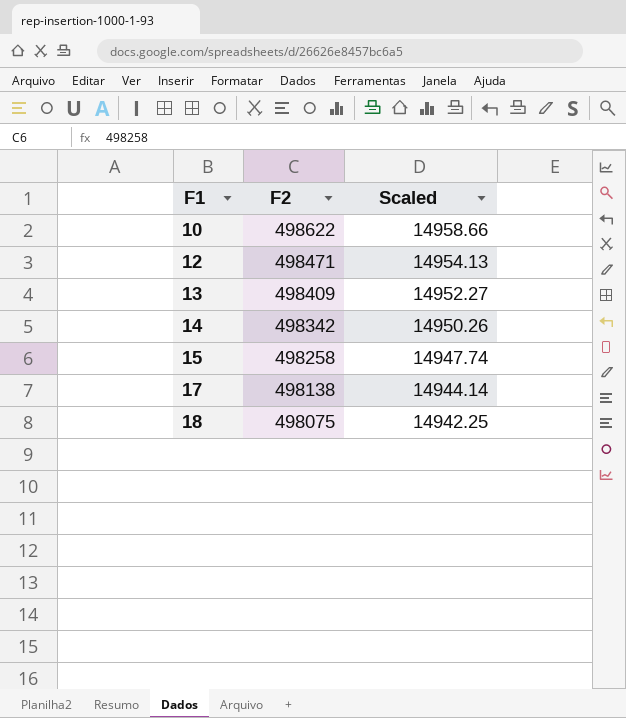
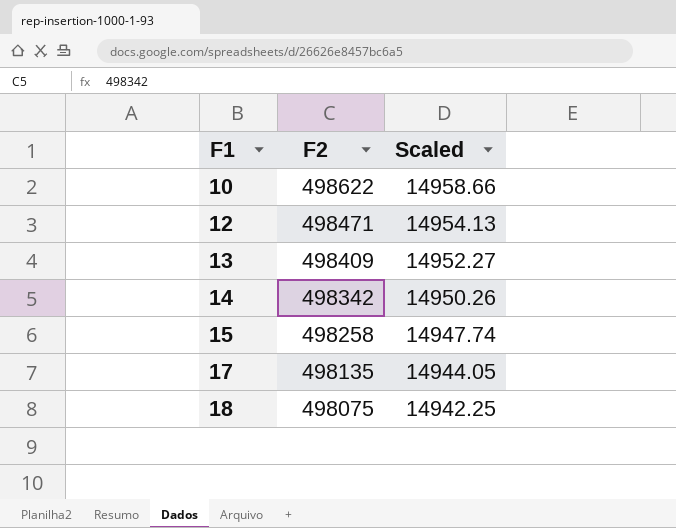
17 | F2: 498138 -> 498135
17 | Scaled: 14944.14 -> 14944.05

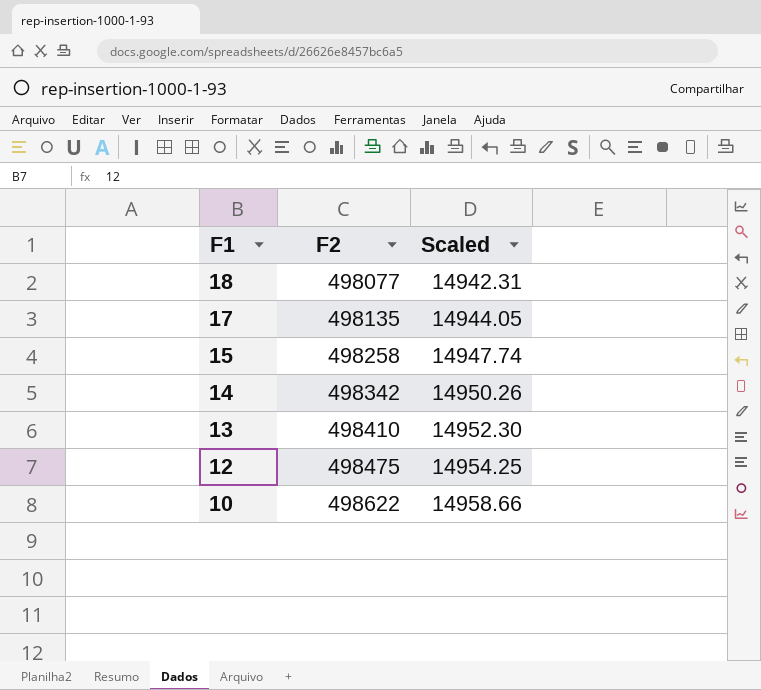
row order: F1 ascending -> F1 descending
18 | F2: 498075 -> 498077
18 | Scaled: 14942.25 -> 14942.31
13 | F2: 498409 -> 498410
13 | Scaled: 14952.27 -> 14952.30
12 | F2: 498471 -> 498475
12 | Scaled: 14954.13 -> 14954.25

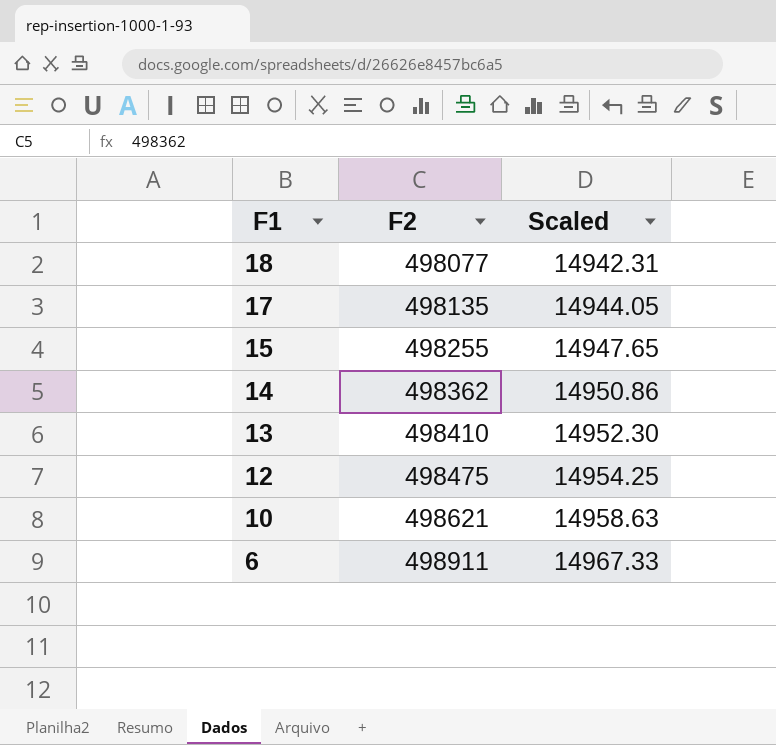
15 | F2: 498258 -> 498255
15 | Scaled: 14947.74 -> 14947.65
14 | F2: 498342 -> 498362
14 | Scaled: 14950.26 -> 14950.86
10 | F2: 498622 -> 498621
10 | Scaled: 14958.66 -> 14958.63
row 6: none -> 498911 | 14967.33

